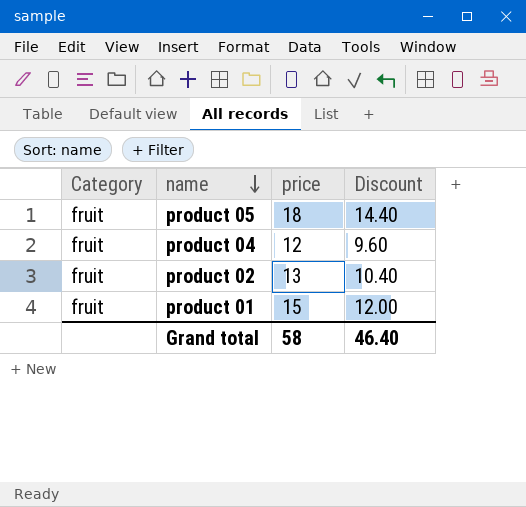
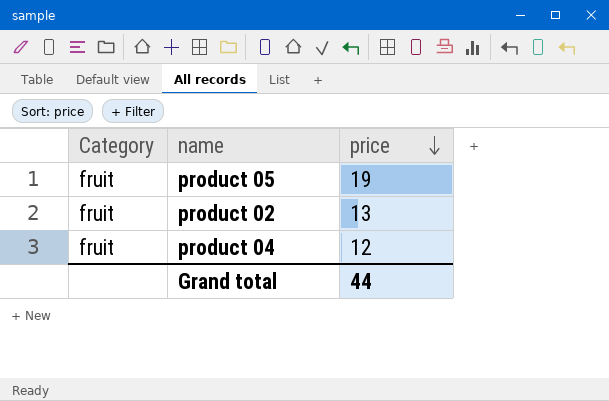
row order: name descending -> price descending
column Discount | formula: [price] * 0.8 -> none
row product 01: fruit | 15 | 12.00 -> none
product 05 | price: 18 -> 19
Grand total | price: 58 -> 44

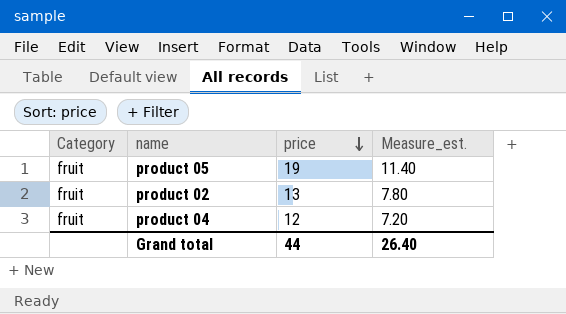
column Measure_est. | formula: none -> [price] * 0.6

